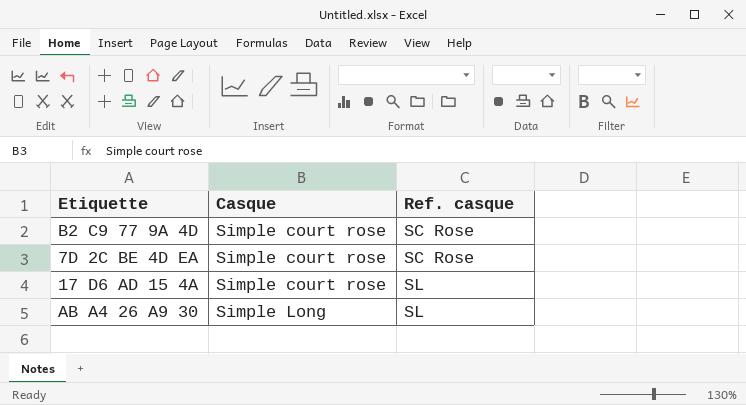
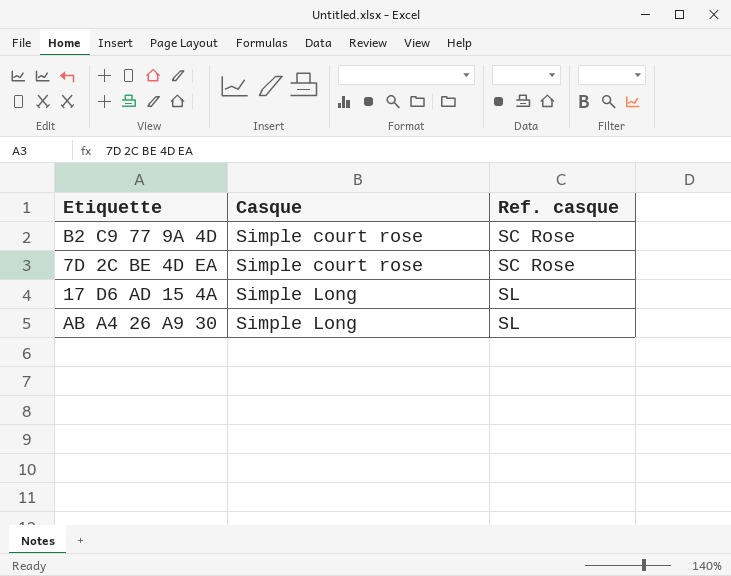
17 D6 AD 15 4A | Casque: Simple court rose -> Simple Long

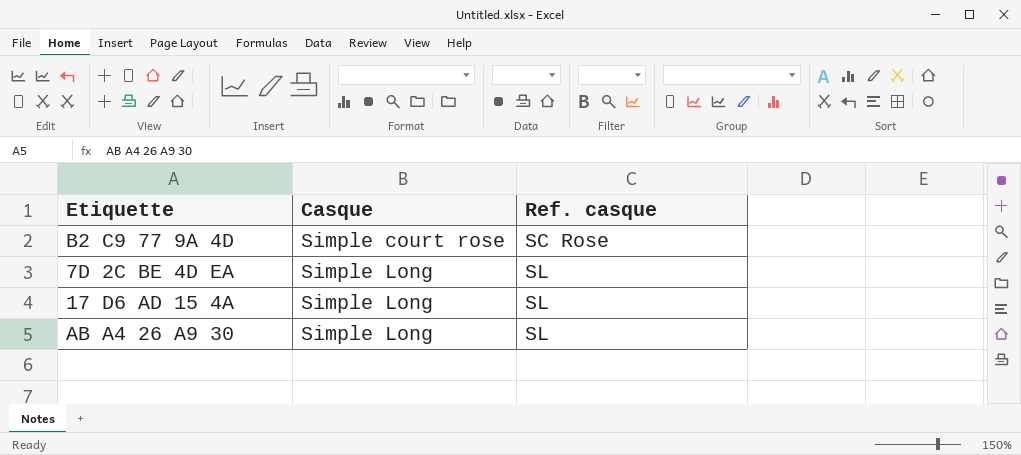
7D 2C BE 4D EA | Casque: Simple court rose -> Simple Long
7D 2C BE 4D EA | Ref. casque: SC Rose -> SL

